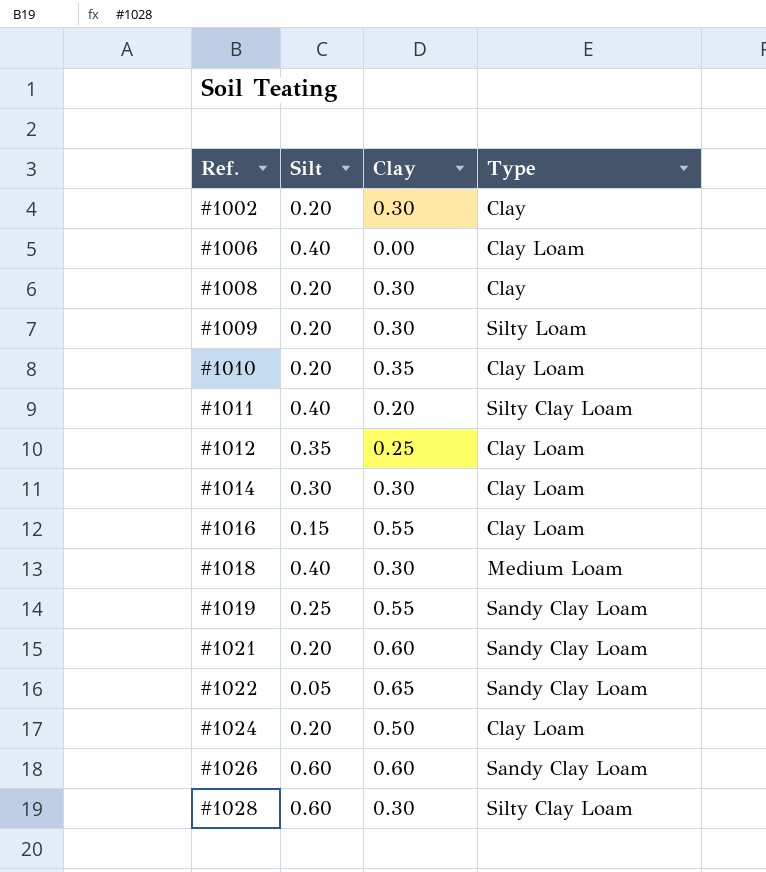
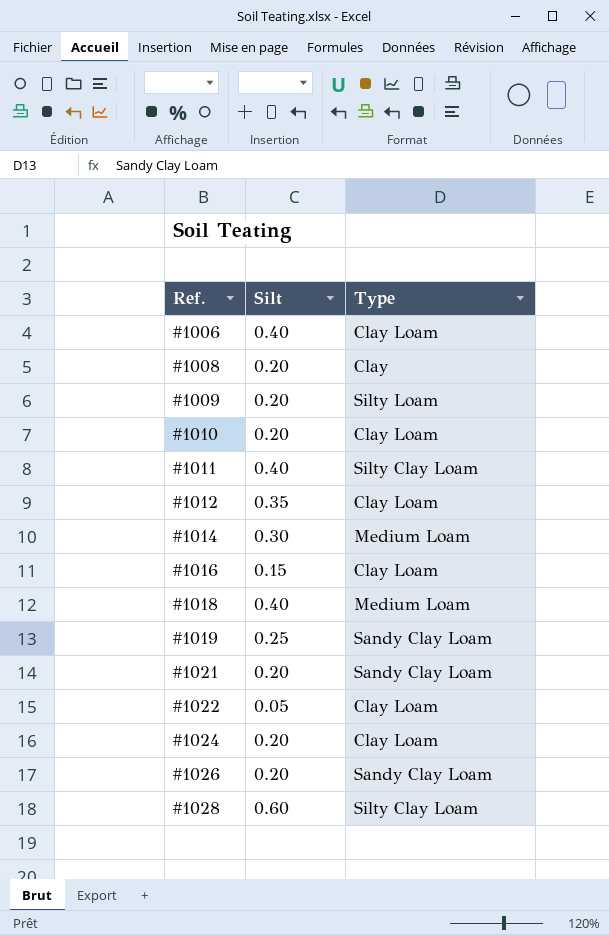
column Clay | position: 3 -> none
row #1002: 0.20 | 0.30 | Clay -> none
#1014 | Type: Clay Loam -> Medium Loam
#1022 | Type: Sandy Clay Loam -> Clay Loam
#1026 | Silt: 0.60 -> 0.20

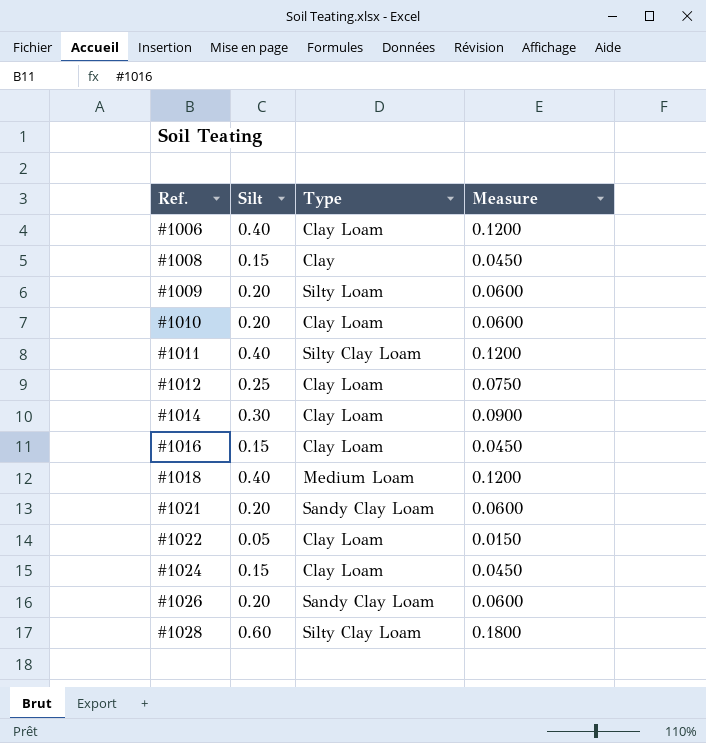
column Measure | formula: none -> [Silt] * 0.3
row #1019: 0.25 | Sandy Clay Loam -> none
#1008 | Silt: 0.20 -> 0.15
#1012 | Silt: 0.35 -> 0.25
#1014 | Type: Medium Loam -> Clay Loam
#1024 | Silt: 0.20 -> 0.15

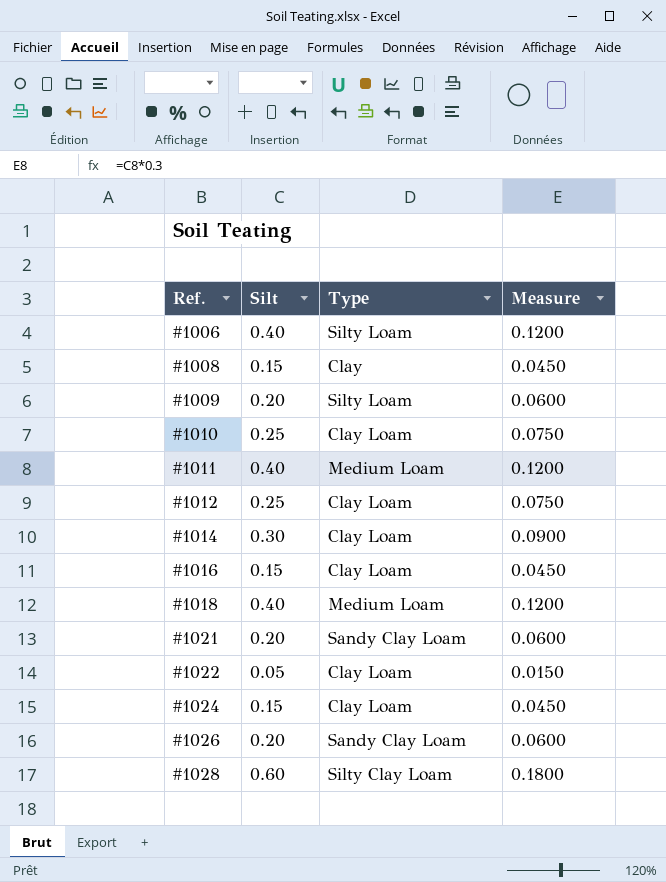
#1006 | Type: Clay Loam -> Silty Loam
#1010 | Silt: 0.20 -> 0.25
#1010 | Measure: 0.0600 -> 0.0750
#1011 | Type: Silty Clay Loam -> Medium Loam

